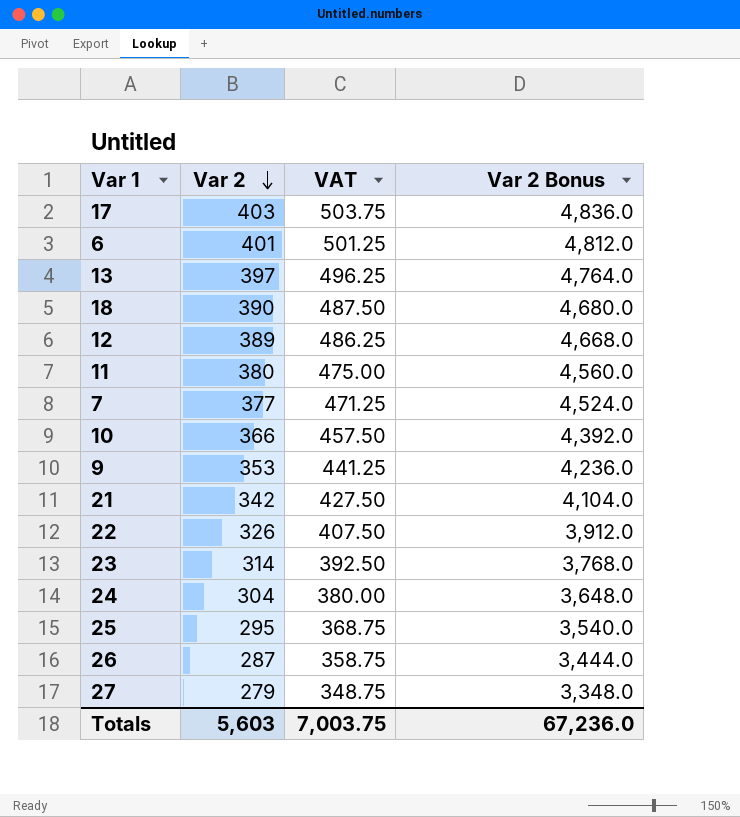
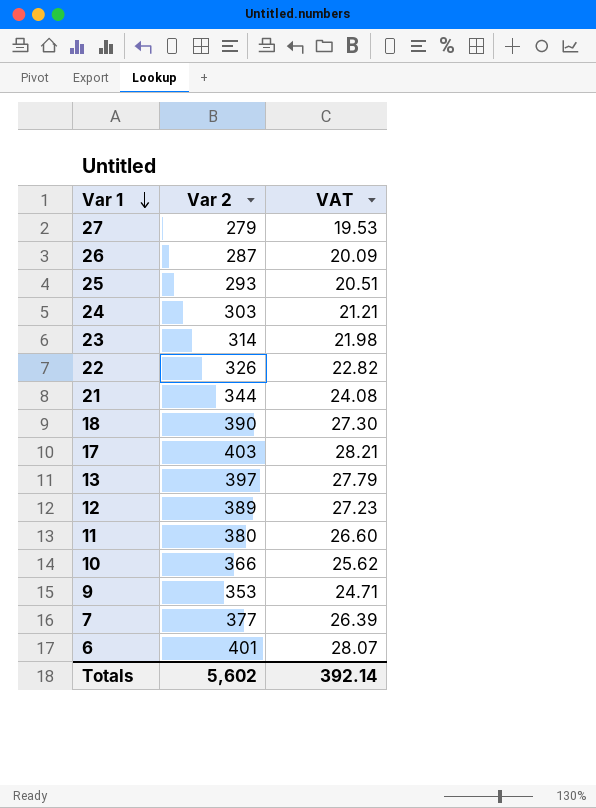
row order: Var 2 descending -> Var 1 descending
column Var 2 Bonus | formula: [Var 2] * 12 -> none
column VAT | formula: [Var 2] * 1.25 -> [Var 2] * 0.07
25 | Var 2: 295 -> 293
24 | Var 2: 304 -> 303
21 | Var 2: 342 -> 344
Totals | Var 2: 5,603 -> 5,602
Totals | VAT: 7,003.75 -> 392.14

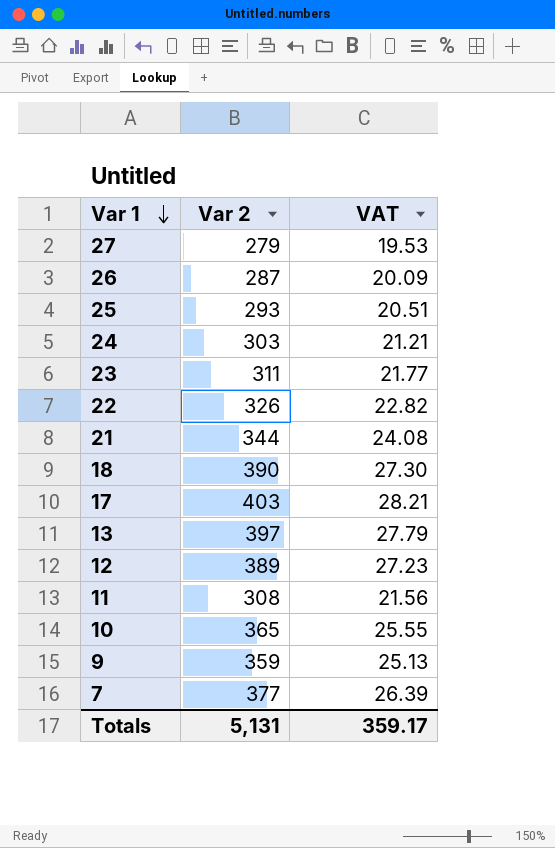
row 6: 401 | 28.07 -> none
23 | Var 2: 314 -> 311
23 | VAT: 21.98 -> 21.77
11 | Var 2: 380 -> 308
11 | VAT: 26.60 -> 21.56
10 | Var 2: 366 -> 365
10 | VAT: 25.62 -> 25.55
9 | Var 2: 353 -> 359
9 | VAT: 24.71 -> 25.13
Totals | Var 2: 5,602 -> 5,131
Totals | VAT: 392.14 -> 359.17

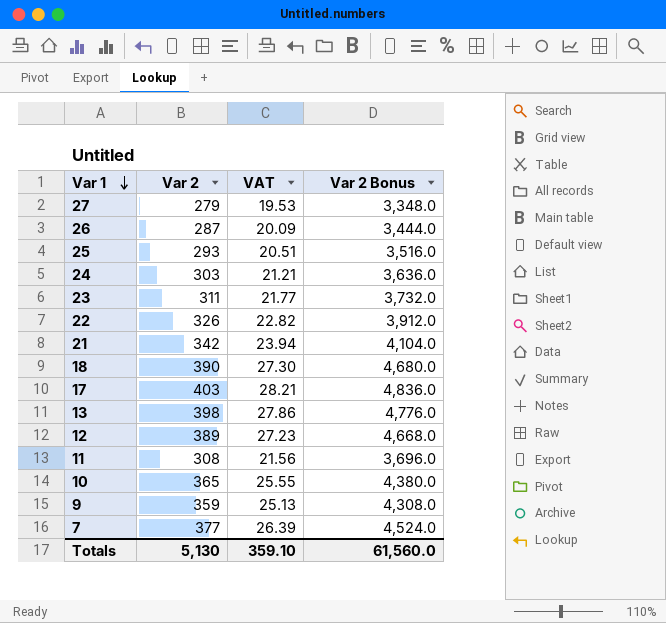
column Var 2 Bonus | formula: none -> [Var 2] * 12
21 | Var 2: 344 -> 342
21 | VAT: 24.08 -> 23.94
13 | Var 2: 397 -> 398
13 | VAT: 27.79 -> 27.86
Totals | Var 2: 5,131 -> 5,130
Totals | VAT: 359.17 -> 359.10

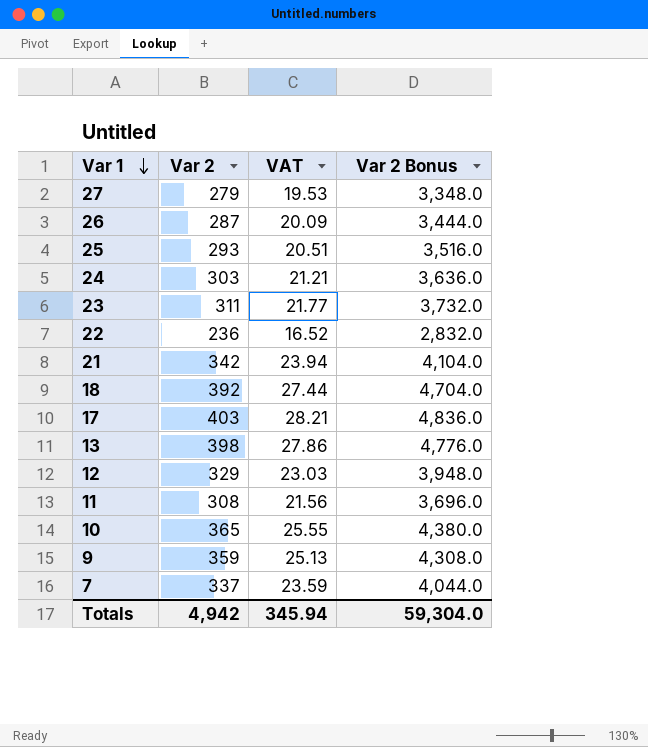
22 | Var 2: 326 -> 236
22 | VAT: 22.82 -> 16.52
22 | Var 2 Bonus: 3,912.0 -> 2,832.0
18 | Var 2: 390 -> 392
18 | VAT: 27.30 -> 27.44
18 | Var 2 Bonus: 4,680.0 -> 4,704.0
12 | Var 2: 389 -> 329
12 | VAT: 27.23 -> 23.03
12 | Var 2 Bonus: 4,668.0 -> 3,948.0
7 | Var 2: 377 -> 337
7 | VAT: 26.39 -> 23.59
7 | Var 2 Bonus: 4,524.0 -> 4,044.0
Totals | Var 2: 5,130 -> 4,942
Totals | VAT: 359.10 -> 345.94
Totals | Var 2 Bonus: 61,560.0 -> 59,304.0

